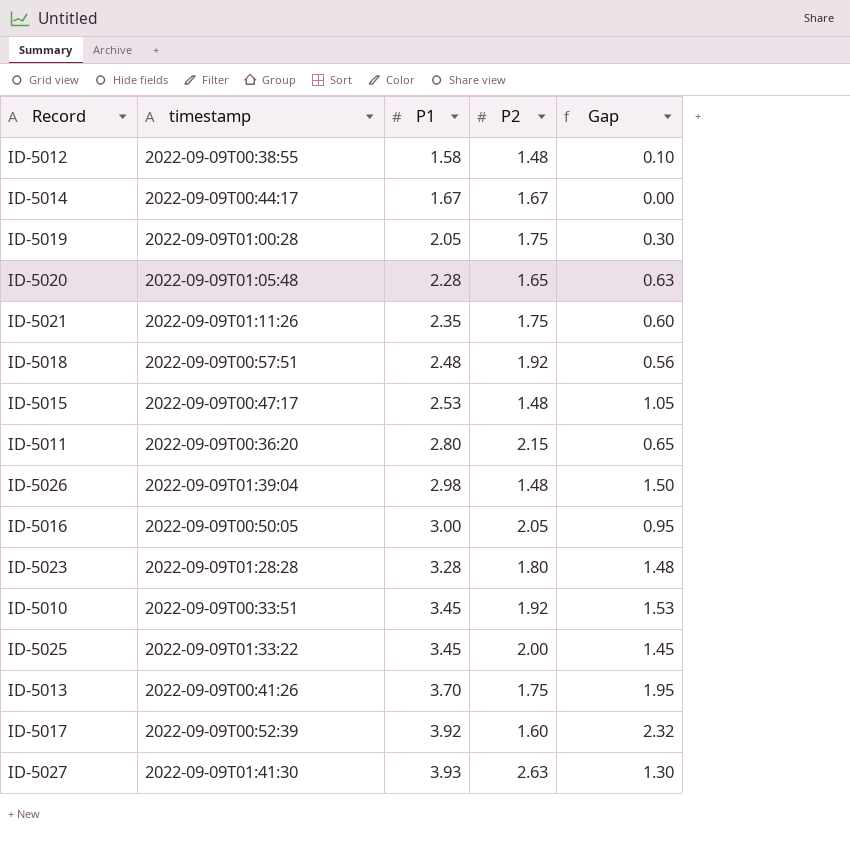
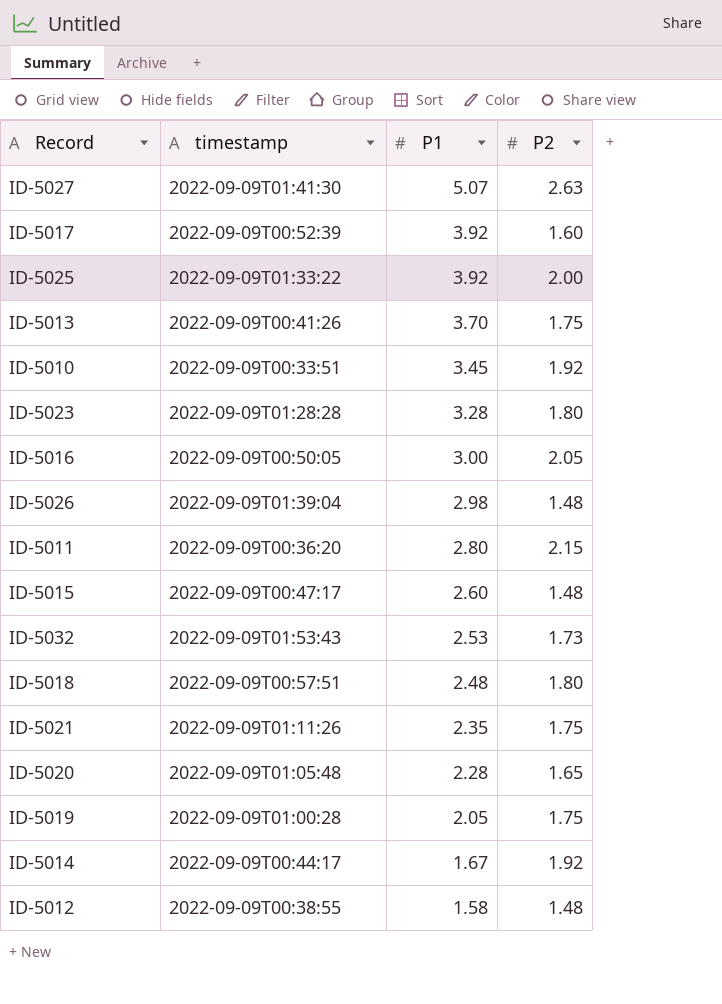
row order: P1 ascending -> P1 descending
column Gap | formula: [P1] - [P2] -> none
ID-5027 | P1: 3.93 -> 5.07
ID-5025 | P1: 3.45 -> 3.92
ID-5015 | P1: 2.53 -> 2.60
row ID-5032: none -> 2022-09-09T01:53:43 | 2.53 | 1.73
ID-5018 | P2: 1.92 -> 1.80
ID-5014 | P2: 1.67 -> 1.92

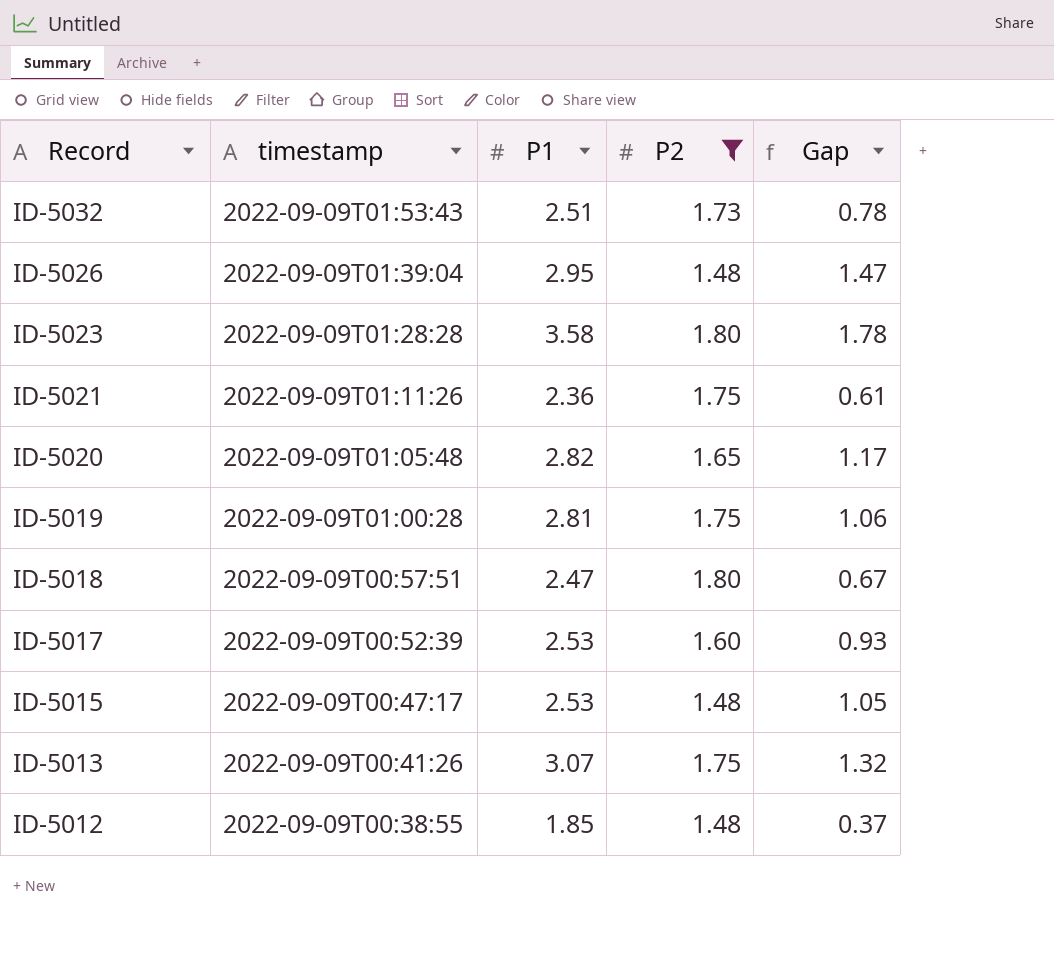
filter: none -> P2 <= 1.80
row order: P1 descending -> Record descending
column Gap | formula: none -> [P1] - [P2]
ID-5032 | P1: 2.53 -> 2.51
ID-5026 | P1: 2.98 -> 2.95
ID-5023 | P1: 3.28 -> 3.58
ID-5021 | P1: 2.35 -> 2.36
ID-5020 | P1: 2.28 -> 2.82
ID-5019 | P1: 2.05 -> 2.81
ID-5018 | P1: 2.48 -> 2.47
ID-5017 | P1: 3.92 -> 2.53
ID-5015 | P1: 2.60 -> 2.53
ID-5013 | P1: 3.70 -> 3.07
ID-5012 | P1: 1.58 -> 1.85

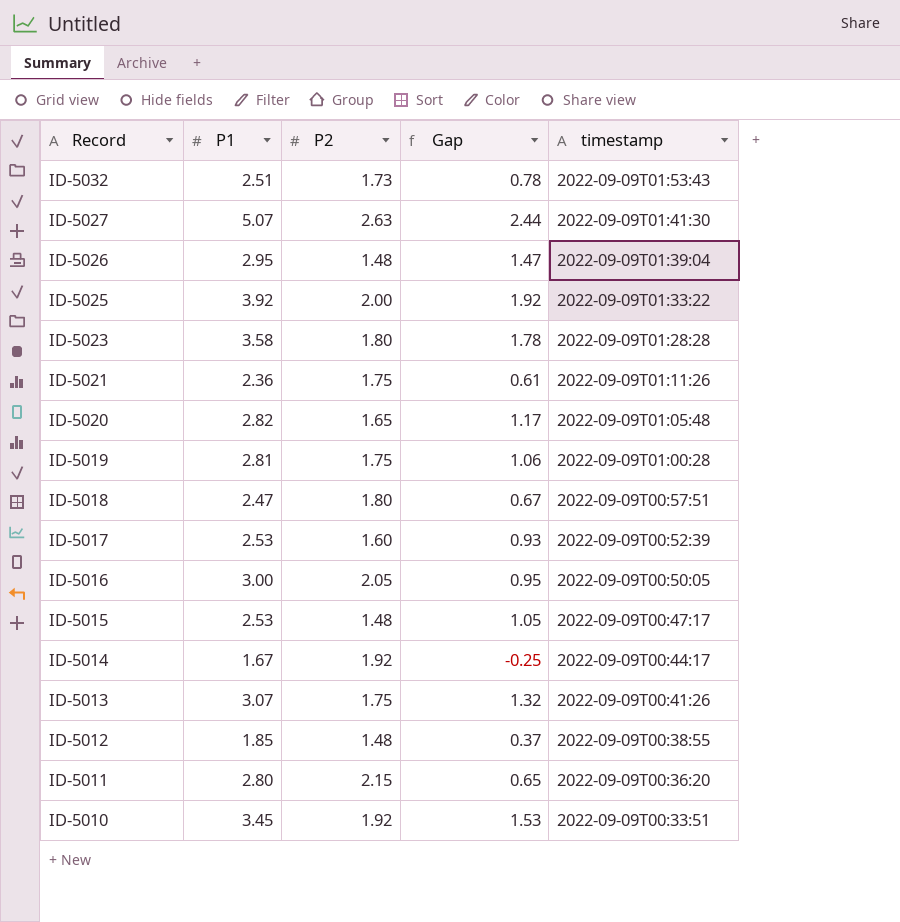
filter: P2 <= 1.80 -> none
column timestamp | position: 2 -> 5

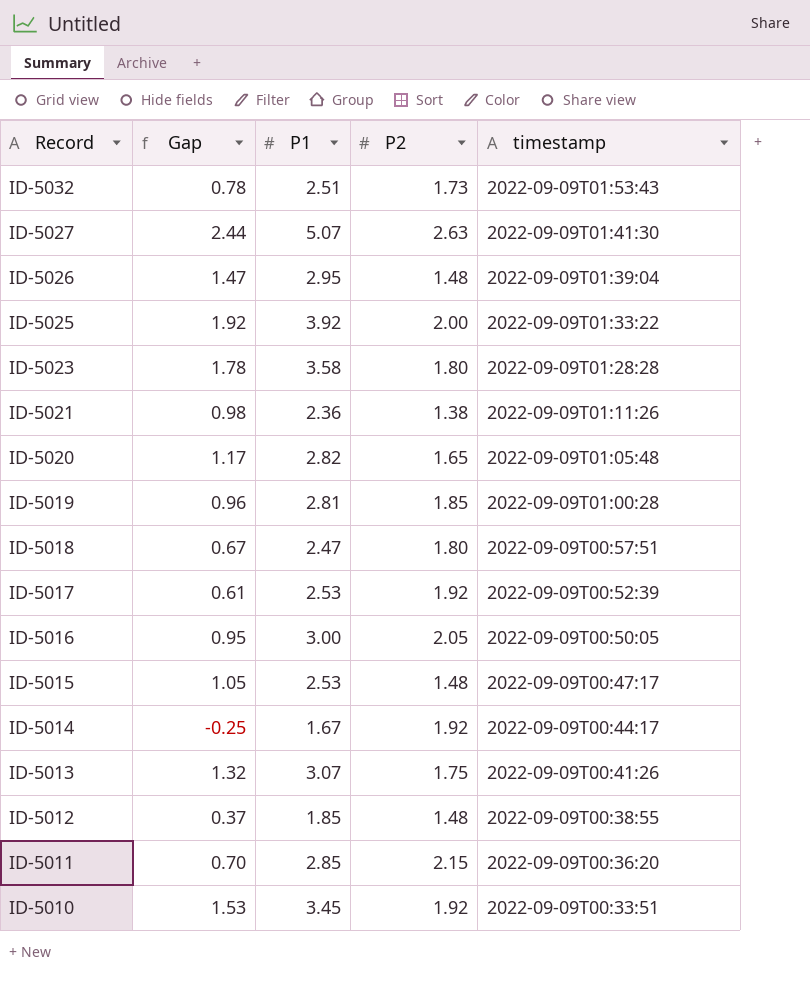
column Gap | position: 4 -> 2
ID-5021 | Gap: 0.61 -> 0.98
ID-5021 | P2: 1.75 -> 1.38
ID-5019 | Gap: 1.06 -> 0.96
ID-5019 | P2: 1.75 -> 1.85
ID-5017 | Gap: 0.93 -> 0.61
ID-5017 | P2: 1.60 -> 1.92
ID-5011 | Gap: 0.65 -> 0.70
ID-5011 | P1: 2.80 -> 2.85

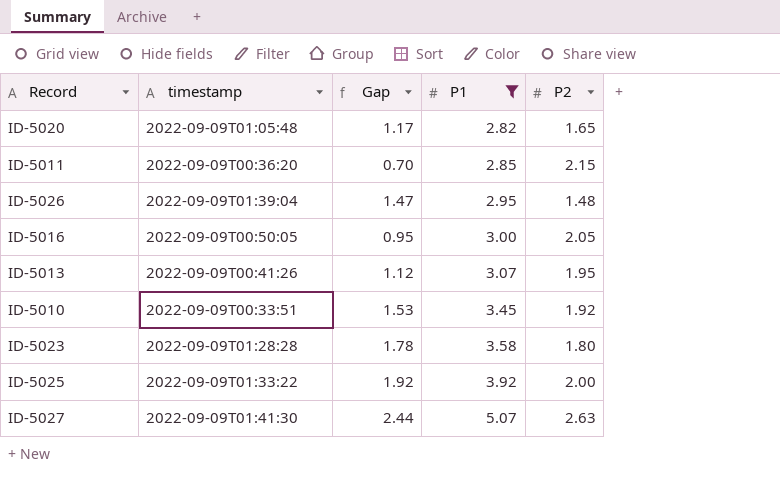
filter: none -> P1 >= 2.82
row order: Record descending -> P1 ascending
column timestamp | position: 5 -> 2
ID-5013 | Gap: 1.32 -> 1.12
ID-5013 | P2: 1.75 -> 1.95

